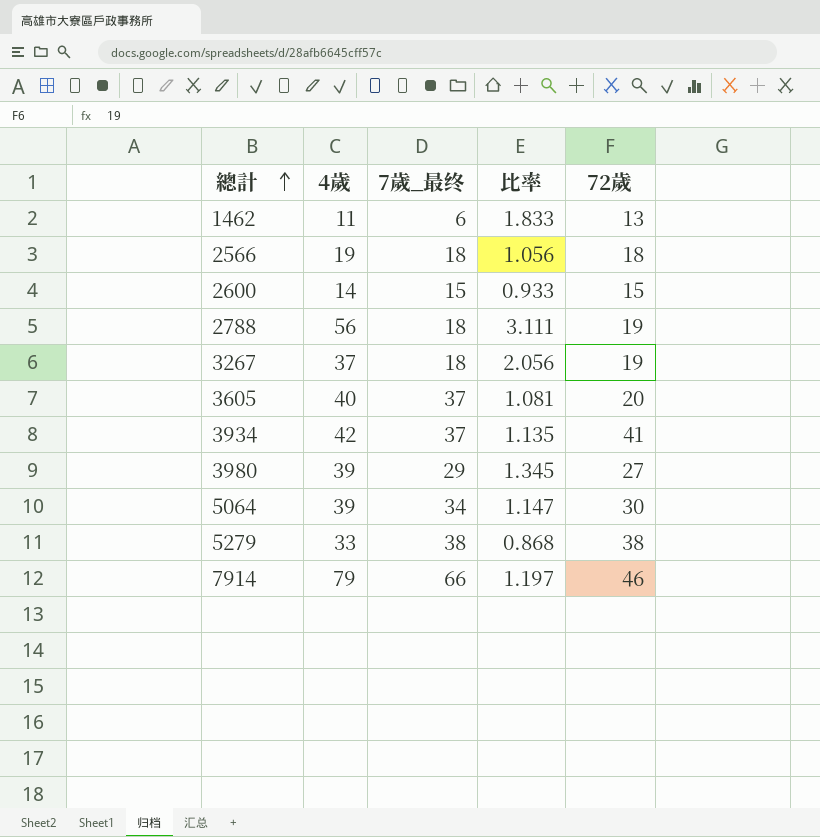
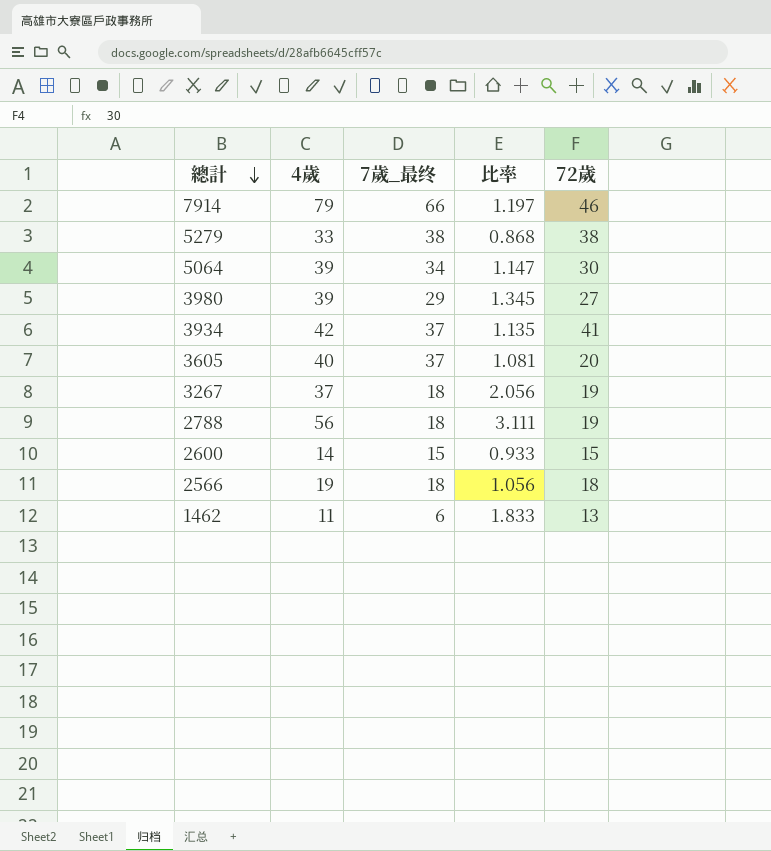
row order: 總計 ascending -> 總計 descending

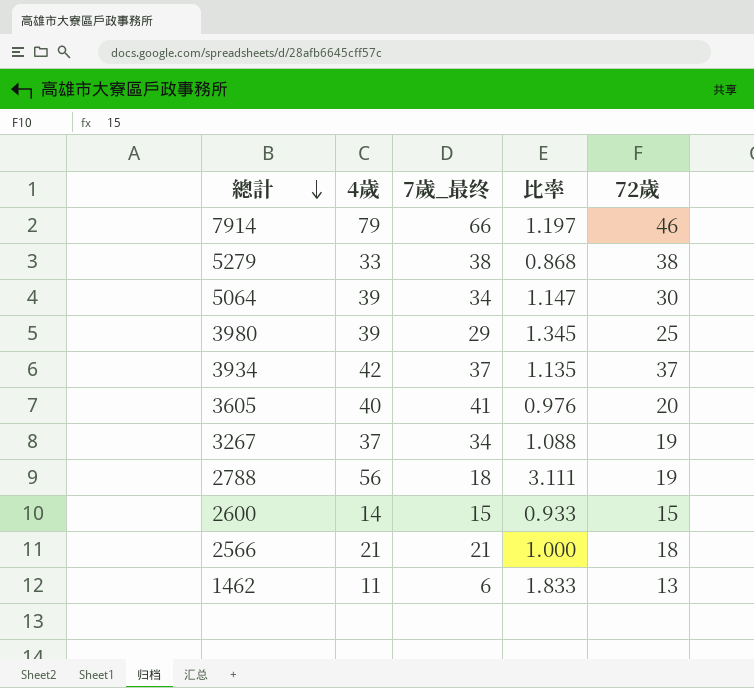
3980 | 72歲: 27 -> 25
3934 | 72歲: 41 -> 37
3605 | 7歲_最终: 37 -> 41
3605 | 比率: 1.081 -> 0.976
3267 | 7歲_最终: 18 -> 34
3267 | 比率: 2.056 -> 1.088
2566 | 4歲: 19 -> 21
2566 | 7歲_最终: 18 -> 21
2566 | 比率: 1.056 -> 1.000

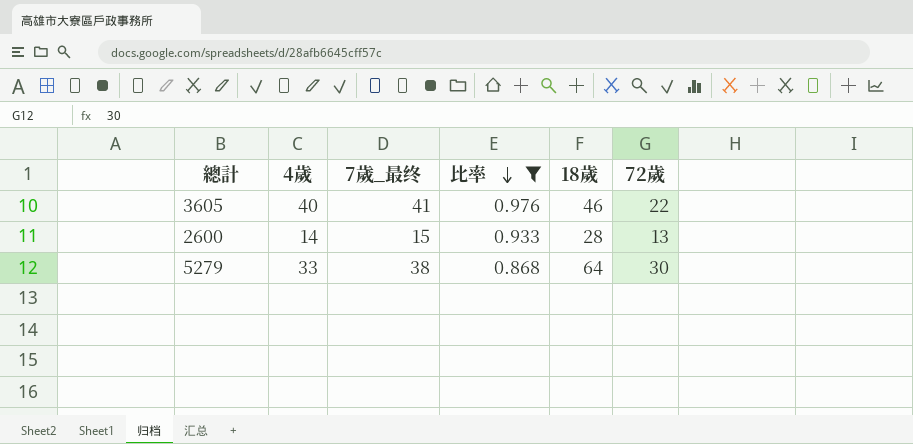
filter: none -> 比率 <= 0.976
row order: 總計 descending -> 比率 descending
column 18歲 | position: none -> 5
3605 | 72歲: 20 -> 22
2600 | 72歲: 15 -> 13
5279 | 72歲: 38 -> 30

